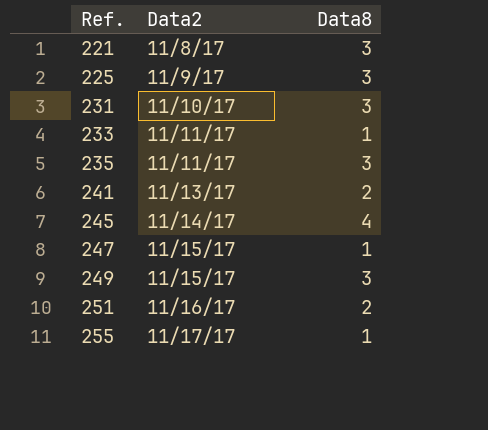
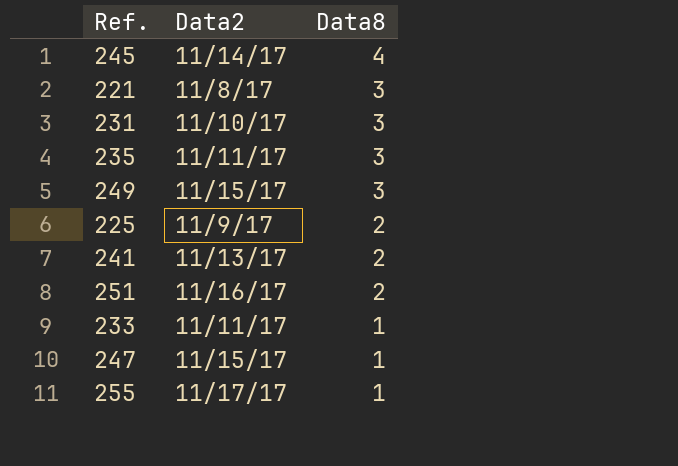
row order: Ref. ascending -> Data8 descending
225 | Data8: 3 -> 2

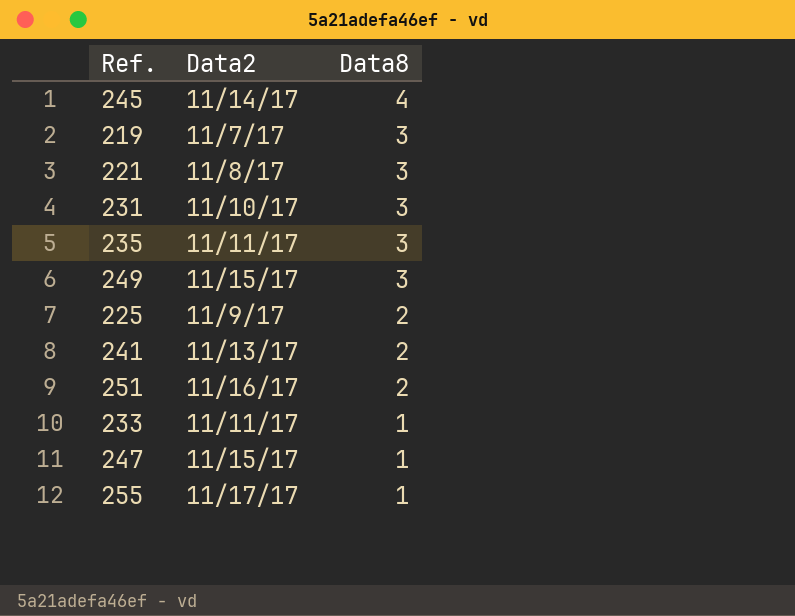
row 219: none -> 11/7/17 | 3

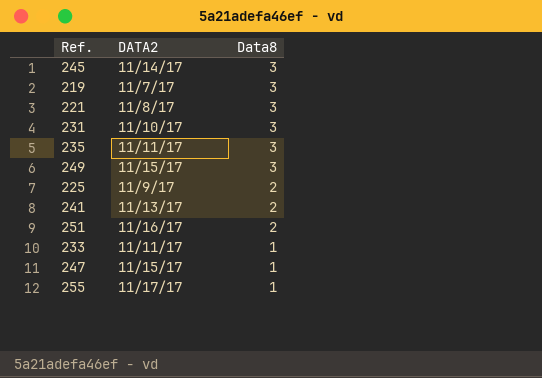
column name: Data2 -> DATA2
245 | Data8: 4 -> 3

